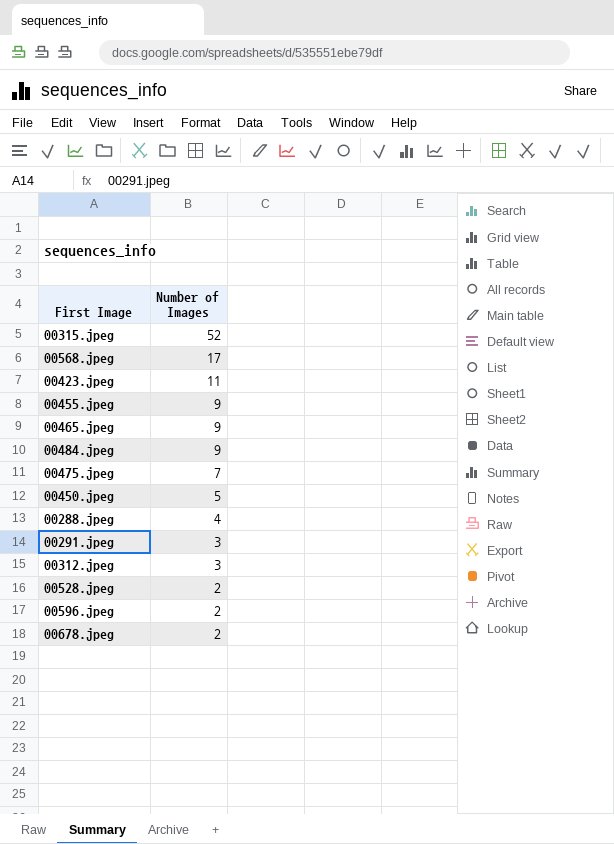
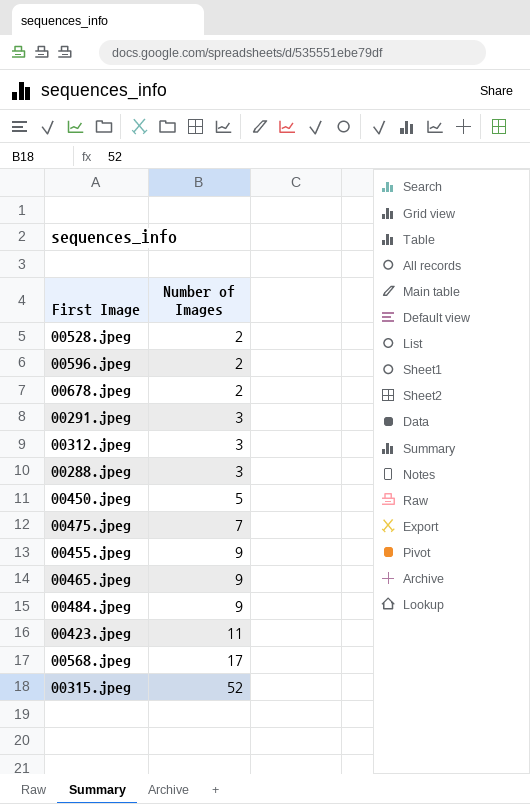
row order: Number of Images descending -> Number of Images ascending
00288.jpeg | Number of Images: 4 -> 3

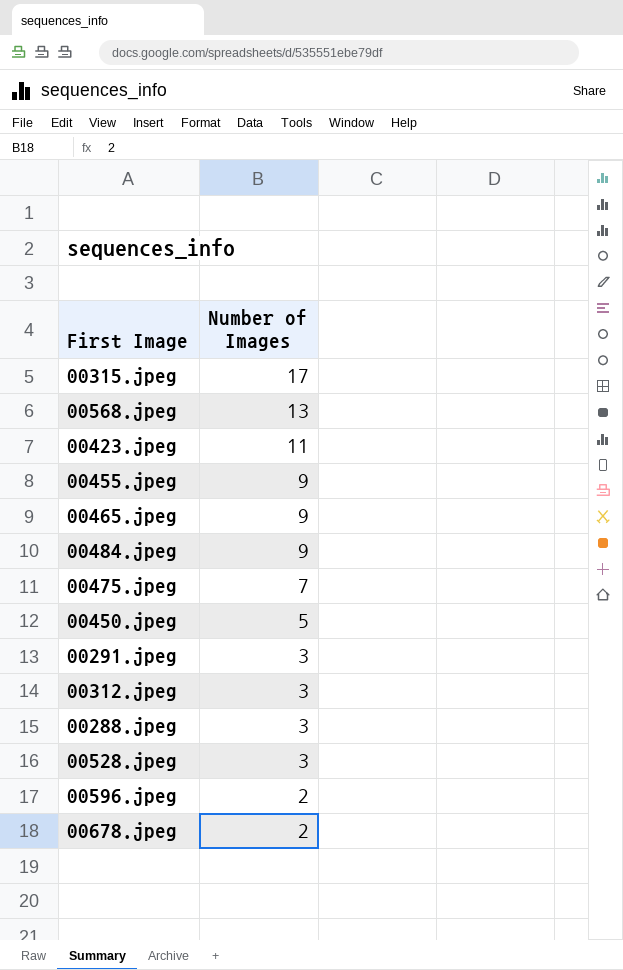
row order: Number of Images ascending -> Number of Images descending
00315.jpeg | Number of Images: 52 -> 17
00568.jpeg | Number of Images: 17 -> 13
00528.jpeg | Number of Images: 2 -> 3

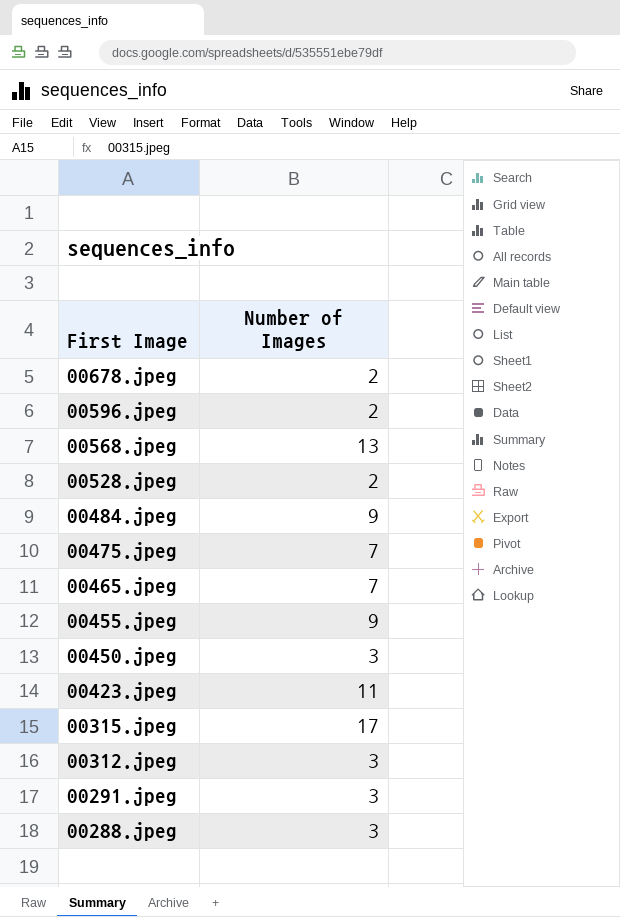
row order: Number of Images descending -> First Image descending
00528.jpeg | Number of Images: 3 -> 2
00465.jpeg | Number of Images: 9 -> 7
00450.jpeg | Number of Images: 5 -> 3

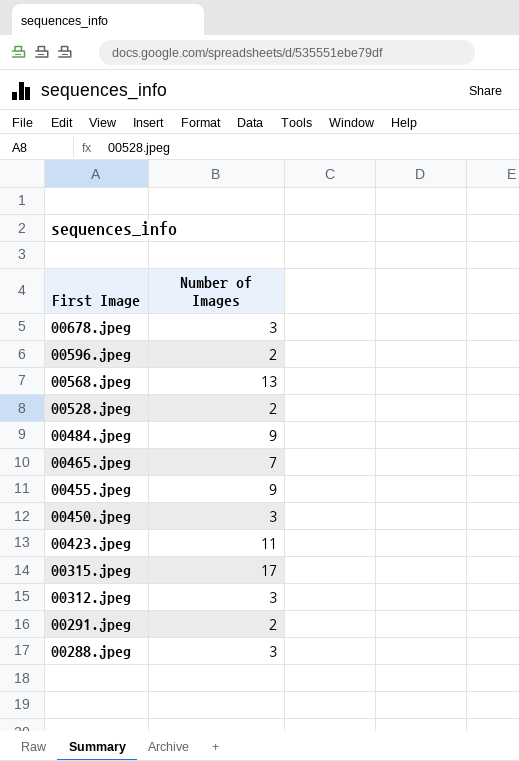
row 00475.jpeg: 7 -> none
00678.jpeg | Number of Images: 2 -> 3
00291.jpeg | Number of Images: 3 -> 2

